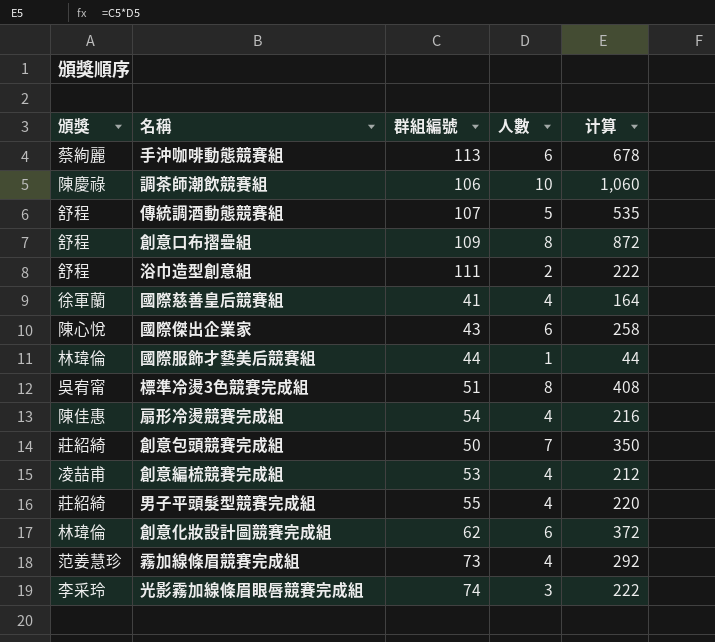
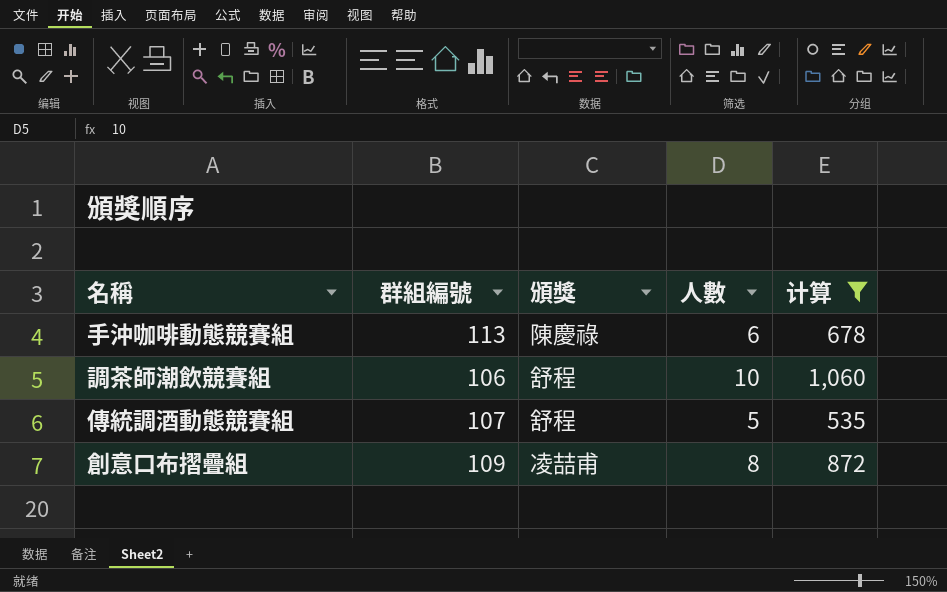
filter: none -> 计算 >= 535
column 頒獎 | position: 1 -> 3
手沖咖啡動態競賽組 | 頒獎: 蔡絢麗 -> 陳慶祿
調茶師潮飲競賽組 | 頒獎: 陳慶祿 -> 舒程
創意口布摺疊組 | 頒獎: 舒程 -> 凌喆甫

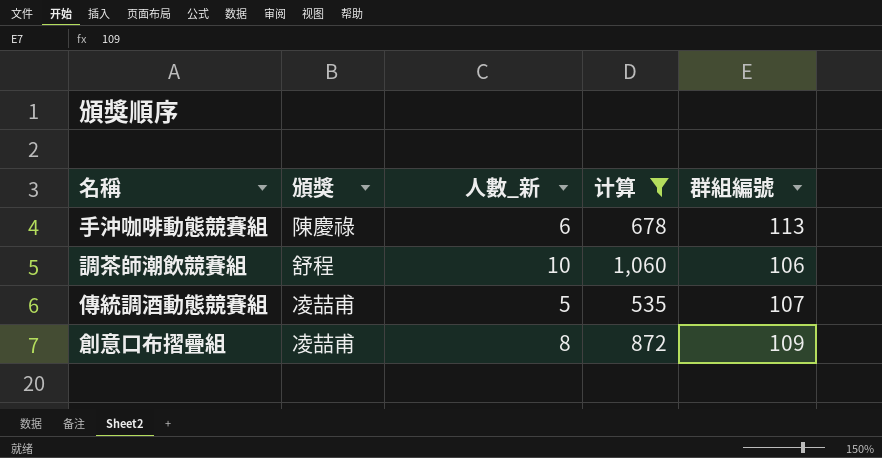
column name: 人數 -> 人數_新
column 群組編號 | position: 2 -> 5
傳統調酒動態競賽組 | 頒獎: 舒程 -> 凌喆甫

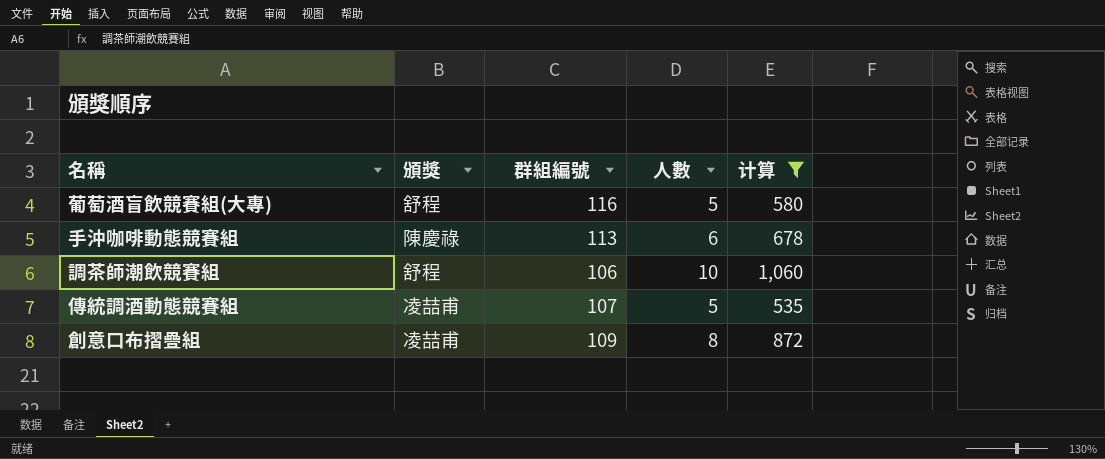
column 群組編號 | position: 5 -> 3
column name: 人數_新 -> 人數
row 葡萄酒盲飲競賽組(大專): none -> 舒程 | 116 | 5 | 580

